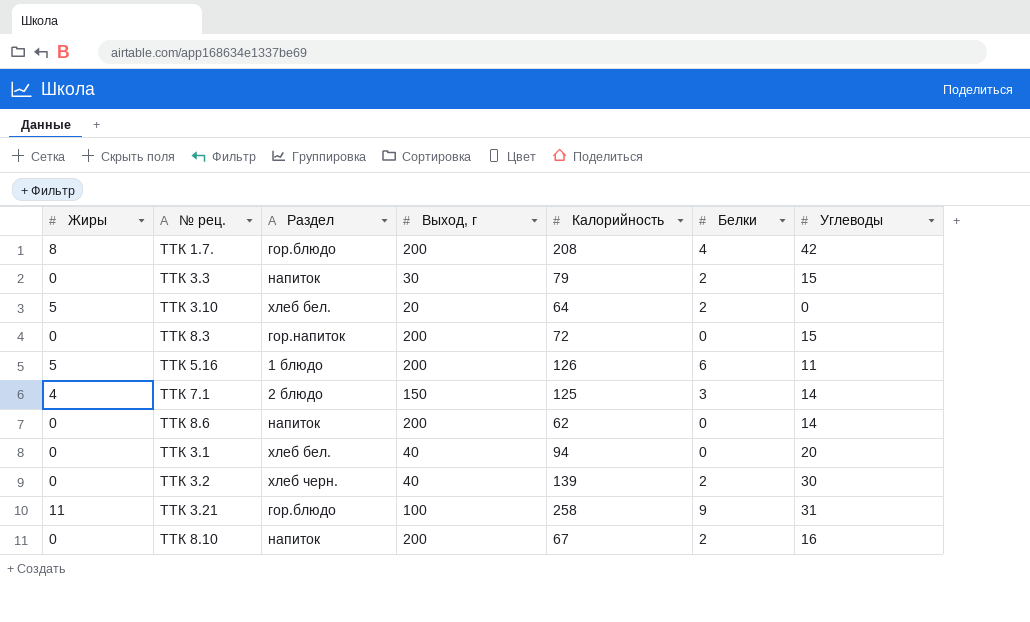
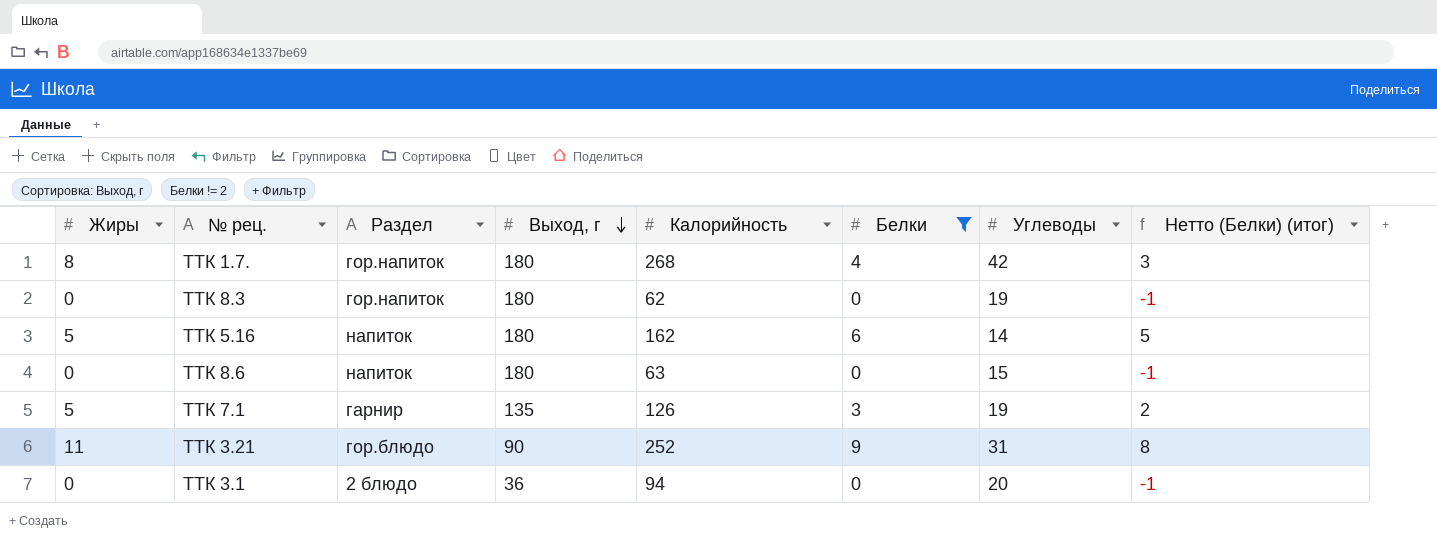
filter: none -> Белки != 2
row order: none -> Выход, г descending
column Нетто (Белки) (итог) | formula: none -> [Белки] - 1
ТТК 1.7. | Раздел: гор.блюдо -> гор.напиток
ТТК 1.7. | Выход, г: 200 -> 180
ТТК 1.7. | Калорийность: 208 -> 268
ТТК 8.3 | Выход, г: 200 -> 180
ТТК 8.3 | Калорийность: 72 -> 62
ТТК 8.3 | Углеводы: 15 -> 19
ТТК 5.16 | Раздел: 1 блюдо -> напиток
ТТК 5.16 | Выход, г: 200 -> 180
ТТК 5.16 | Калорийность: 126 -> 162
ТТК 5.16 | Углеводы: 11 -> 14
ТТК 8.6 | Выход, г: 200 -> 180
ТТК 8.6 | Калорийность: 62 -> 63
ТТК 8.6 | Углеводы: 14 -> 15
ТТК 7.1 | Жиры: 4 -> 5
ТТК 7.1 | Раздел: 2 блюдо -> гарнир
ТТК 7.1 | Выход, г: 150 -> 135
ТТК 7.1 | Калорийность: 125 -> 126
ТТК 7.1 | Углеводы: 14 -> 19
ТТК 3.21 | Выход, г: 100 -> 90
ТТК 3.21 | Калорийность: 258 -> 252
ТТК 3.1 | Раздел: хлеб бел. -> 2 блюдо
ТТК 3.1 | Выход, г: 40 -> 36

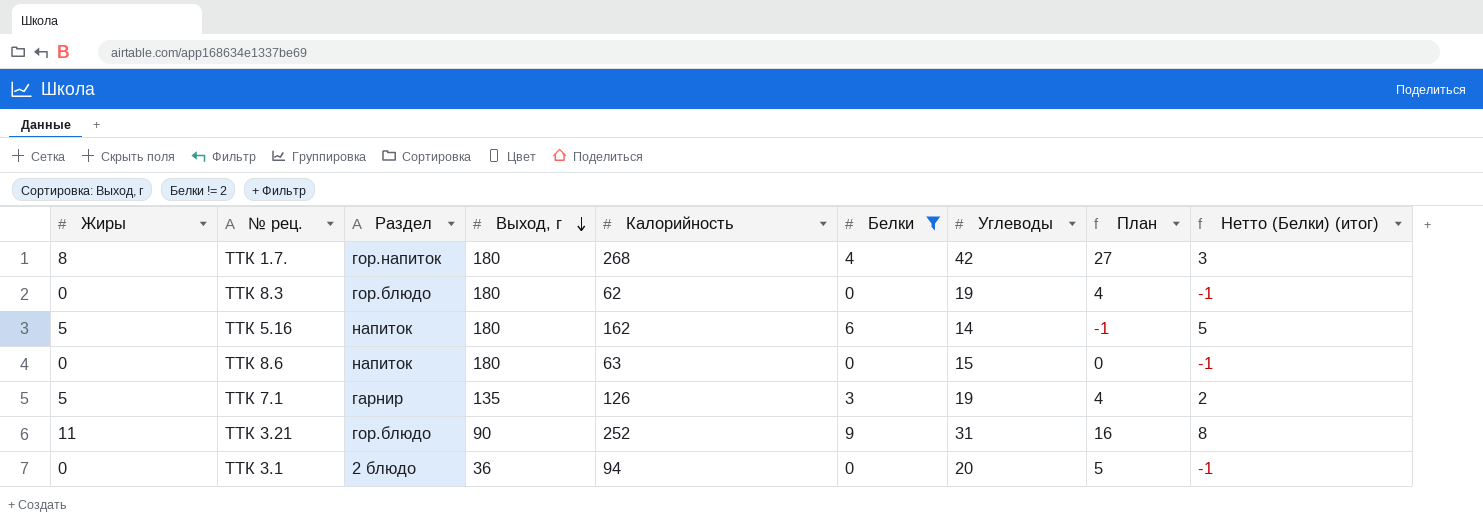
column План | formula: none -> [Углеводы] - 15
ТТК 8.3 | Раздел: гор.напиток -> гор.блюдо

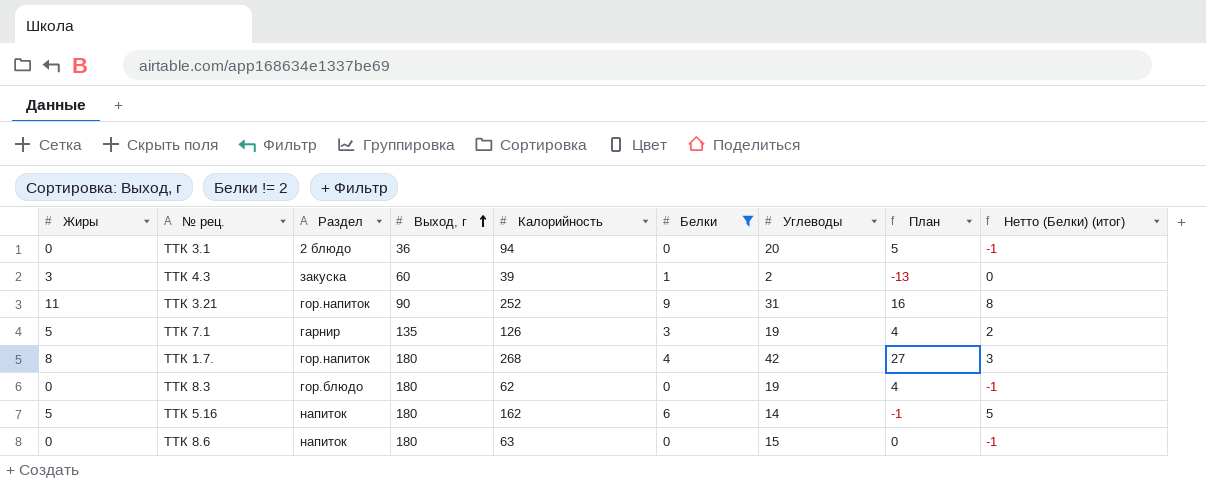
row order: Выход, г descending -> Выход, г ascending
row ТТК 4.3: none -> 3 | закуска | 60 | 39 | 1 | 2 | -13 | 0
ТТК 3.21 | Раздел: гор.блюдо -> гор.напиток

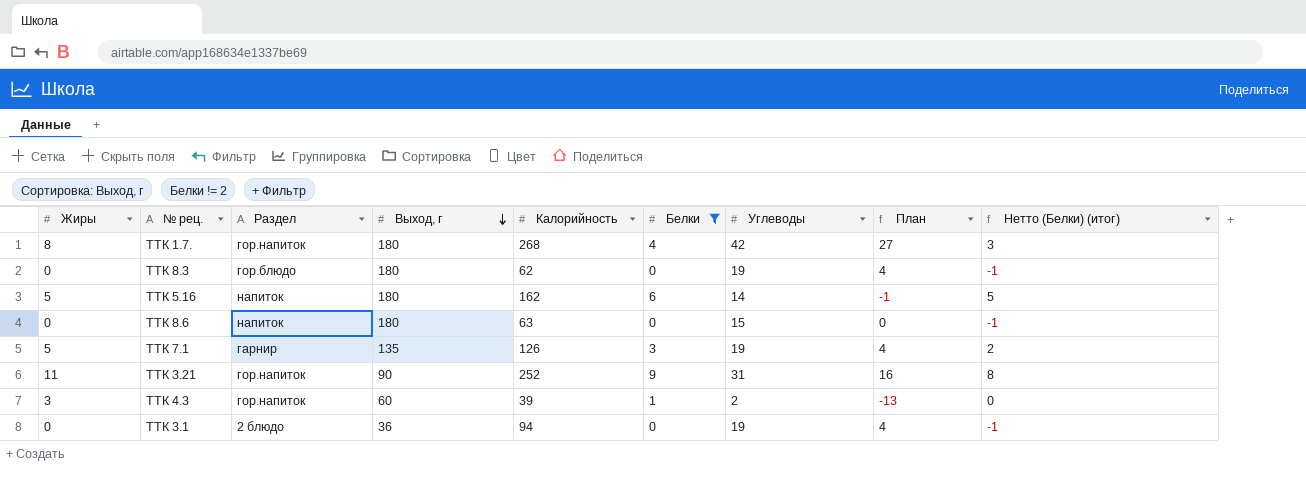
row order: Выход, г ascending -> Выход, г descending
ТТК 4.3 | Раздел: закуска -> гор.напиток
ТТК 3.1 | Углеводы: 20 -> 19
ТТК 3.1 | План: 5 -> 4

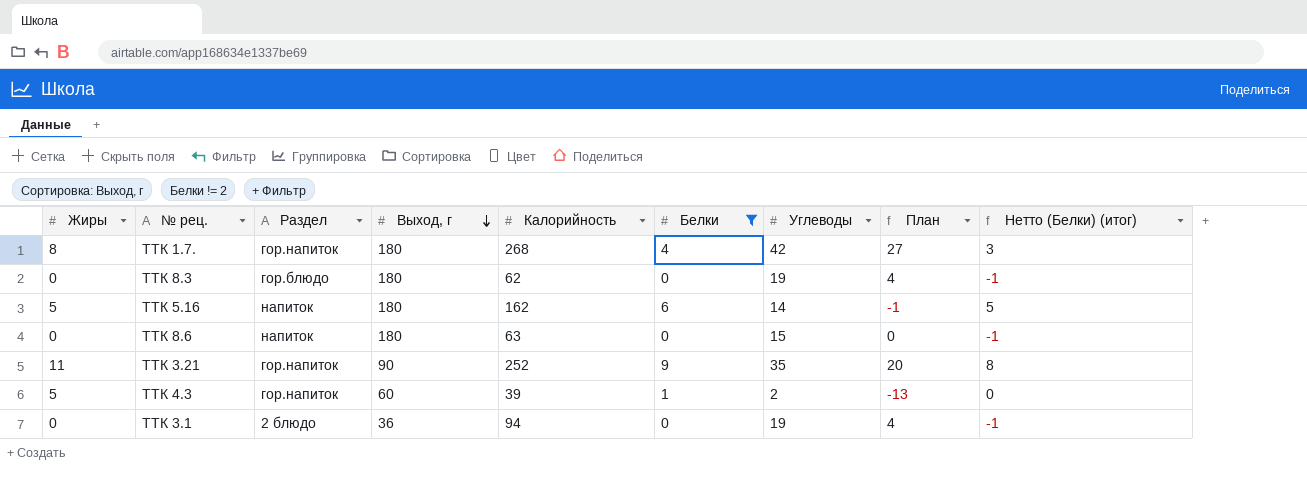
row ТТК 7.1: 5 | гарнир | 135 | 126 | 3 | 19 | 4 | 2 -> none
ТТК 3.21 | Углеводы: 31 -> 35
ТТК 3.21 | План: 16 -> 20
ТТК 4.3 | Жиры: 3 -> 5

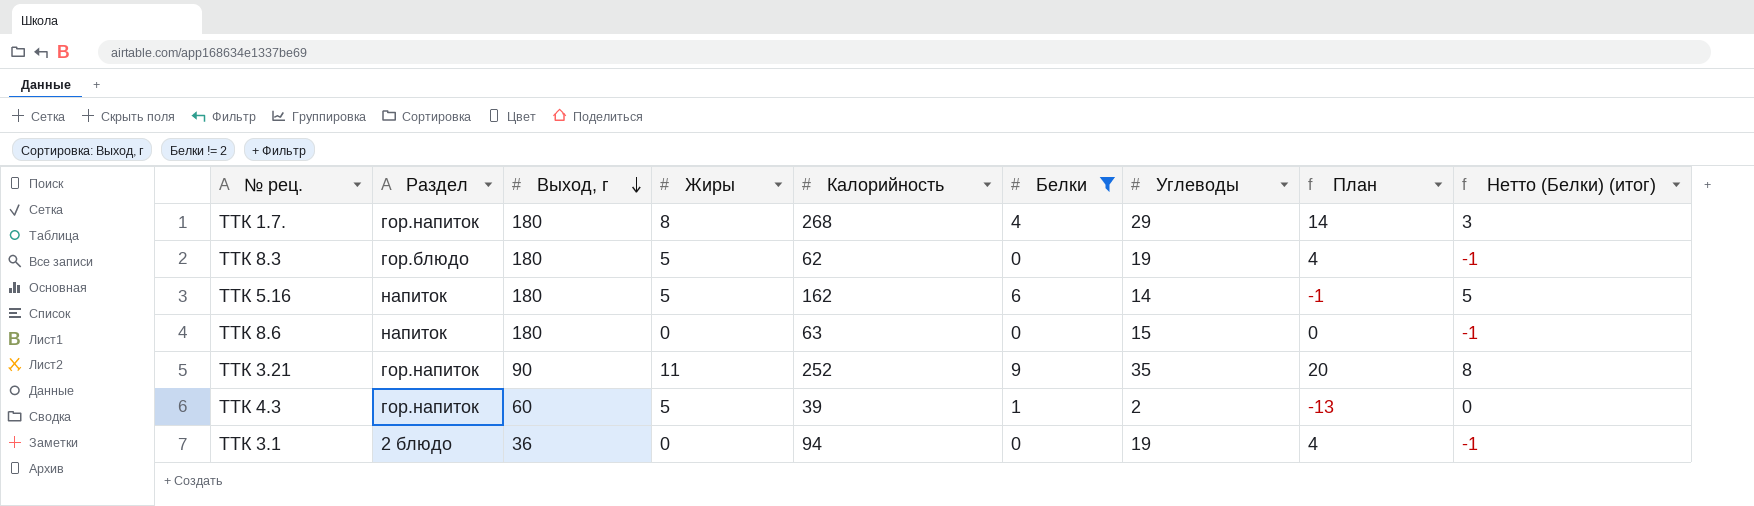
column Жиры | position: 1 -> 4
ТТК 1.7. | Углеводы: 42 -> 29
ТТК 1.7. | План: 27 -> 14
ТТК 8.3 | Жиры: 0 -> 5

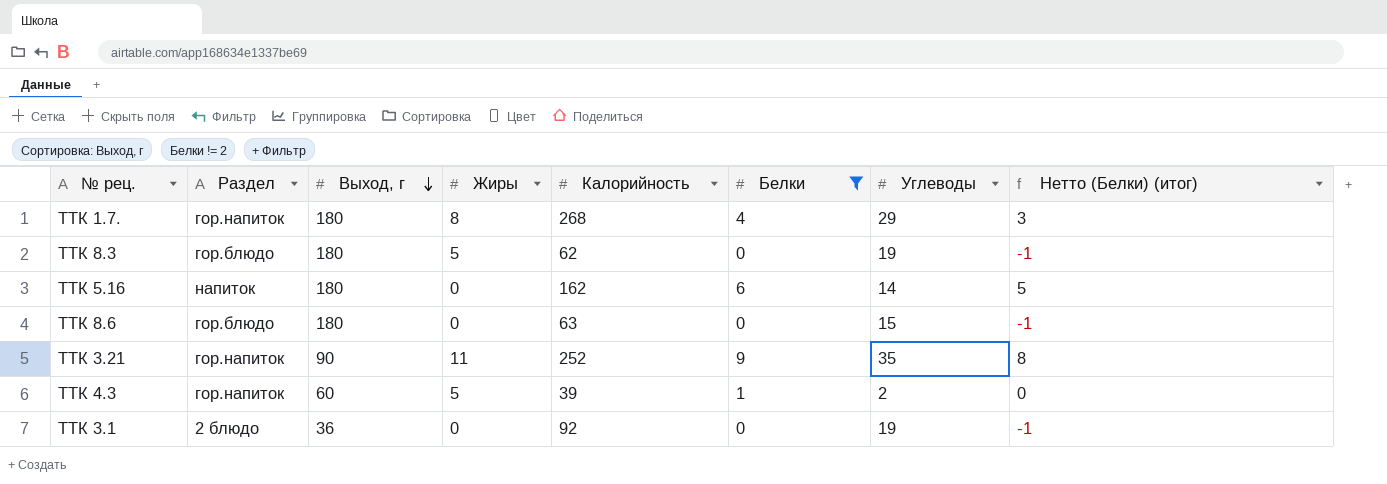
column План | formula: [Углеводы] - 15 -> none
ТТК 5.16 | Жиры: 5 -> 0
ТТК 8.6 | Раздел: напиток -> гор.блюдо
ТТК 3.1 | Калорийность: 94 -> 92

